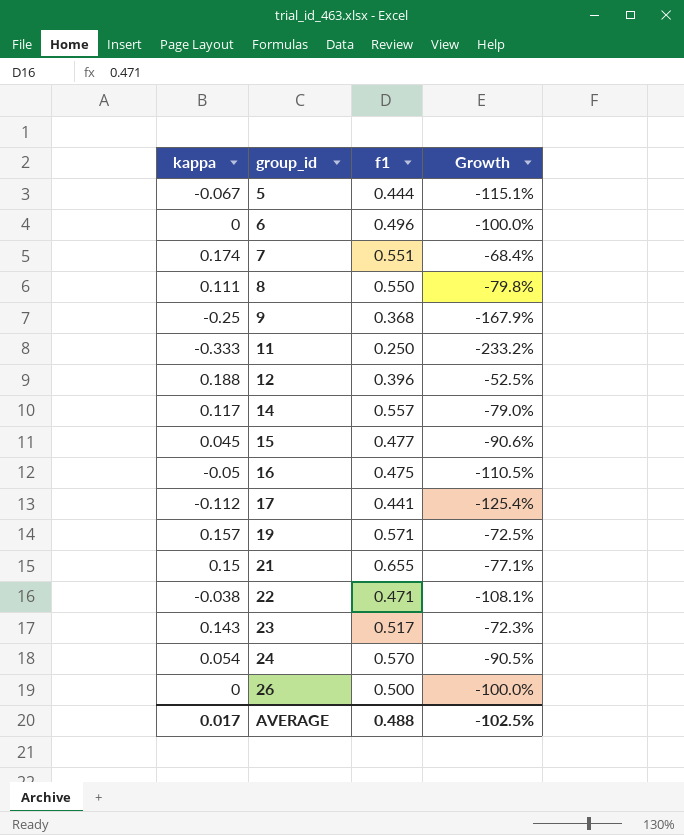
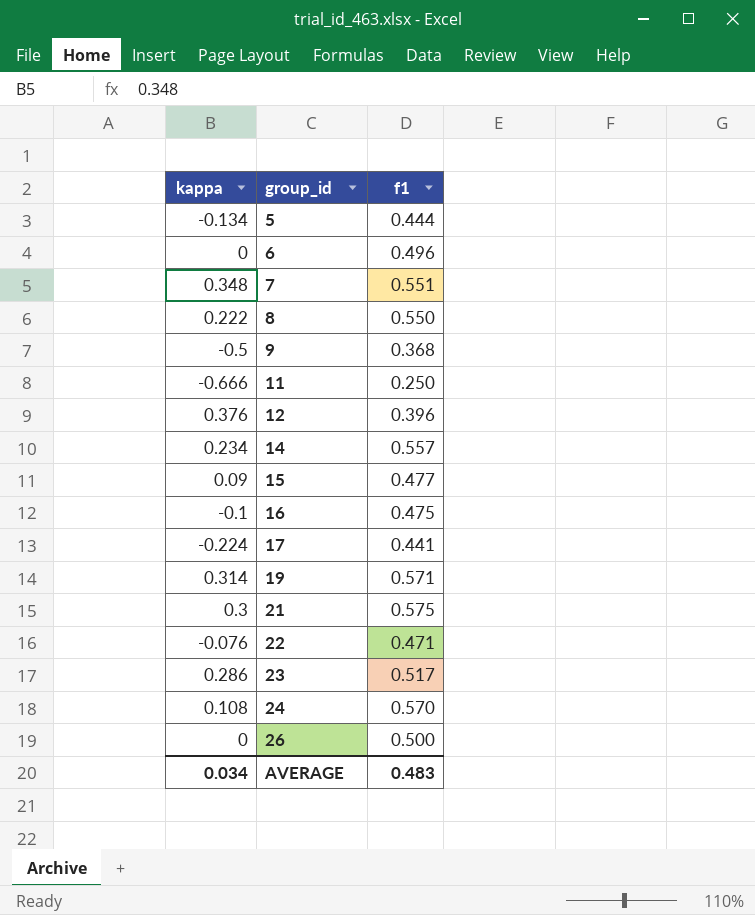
column Growth | formula: ([kappa] - [f1]) / [f1] -> none
5 | kappa: -0.067 -> -0.134
7 | kappa: 0.174 -> 0.348
8 | kappa: 0.111 -> 0.222
9 | kappa: -0.25 -> -0.5
11 | kappa: -0.333 -> -0.666
12 | kappa: 0.188 -> 0.376
14 | kappa: 0.117 -> 0.234
15 | kappa: 0.045 -> 0.09
16 | kappa: -0.05 -> -0.1
17 | kappa: -0.112 -> -0.224
19 | kappa: 0.157 -> 0.314
21 | kappa: 0.15 -> 0.3
21 | f1: 0.655 -> 0.575
22 | kappa: -0.038 -> -0.076
23 | kappa: 0.143 -> 0.286
24 | kappa: 0.054 -> 0.108
AVERAGE | kappa: 0.017 -> 0.034
AVERAGE | f1: 0.488 -> 0.483

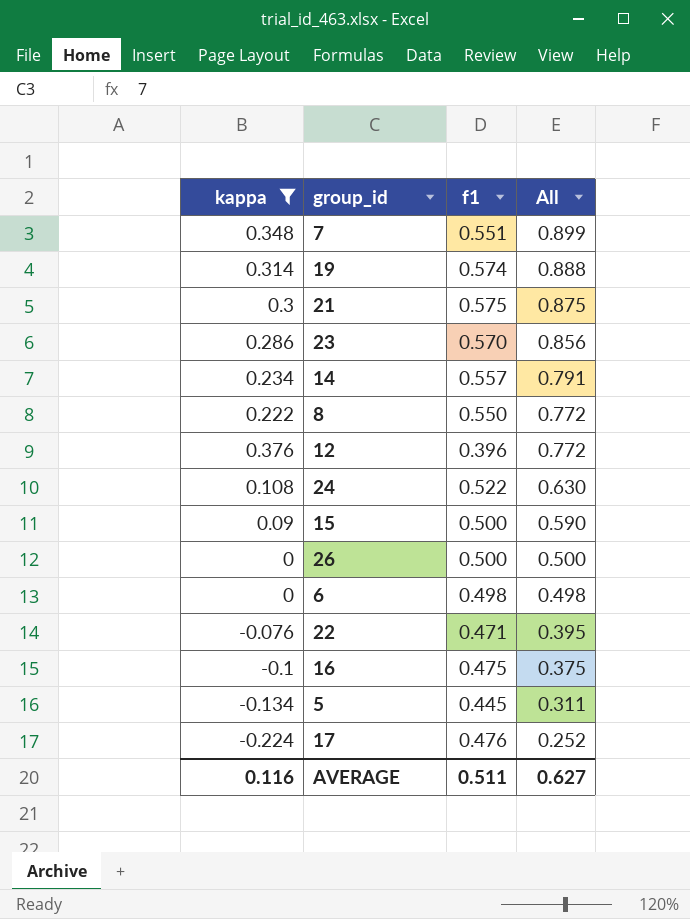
filter: none -> kappa >= -0.224
row order: group_id ascending -> All descending
column All | formula: none -> [kappa] + [f1]
19 | f1: 0.571 -> 0.574
23 | f1: 0.517 -> 0.570
24 | f1: 0.570 -> 0.522
15 | f1: 0.477 -> 0.500
6 | f1: 0.496 -> 0.498
5 | f1: 0.444 -> 0.445
17 | f1: 0.441 -> 0.476
AVERAGE | kappa: 0.034 -> 0.116
AVERAGE | f1: 0.483 -> 0.511

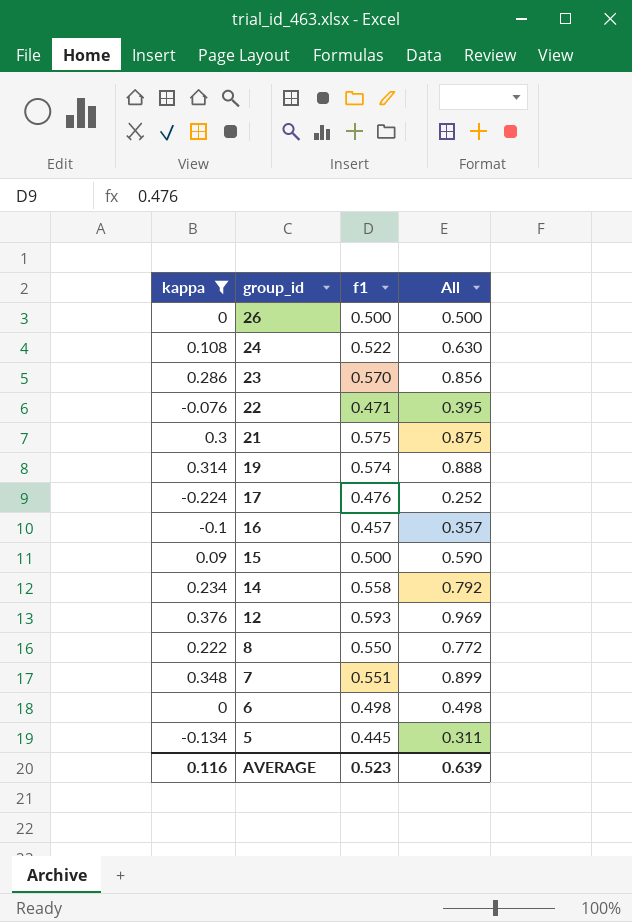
row order: All descending -> group_id descending
16 | f1: 0.475 -> 0.457
16 | All: 0.375 -> 0.357
14 | f1: 0.557 -> 0.558
14 | All: 0.791 -> 0.792
12 | f1: 0.396 -> 0.593
12 | All: 0.772 -> 0.969
AVERAGE | f1: 0.511 -> 0.523
AVERAGE | All: 0.627 -> 0.639

